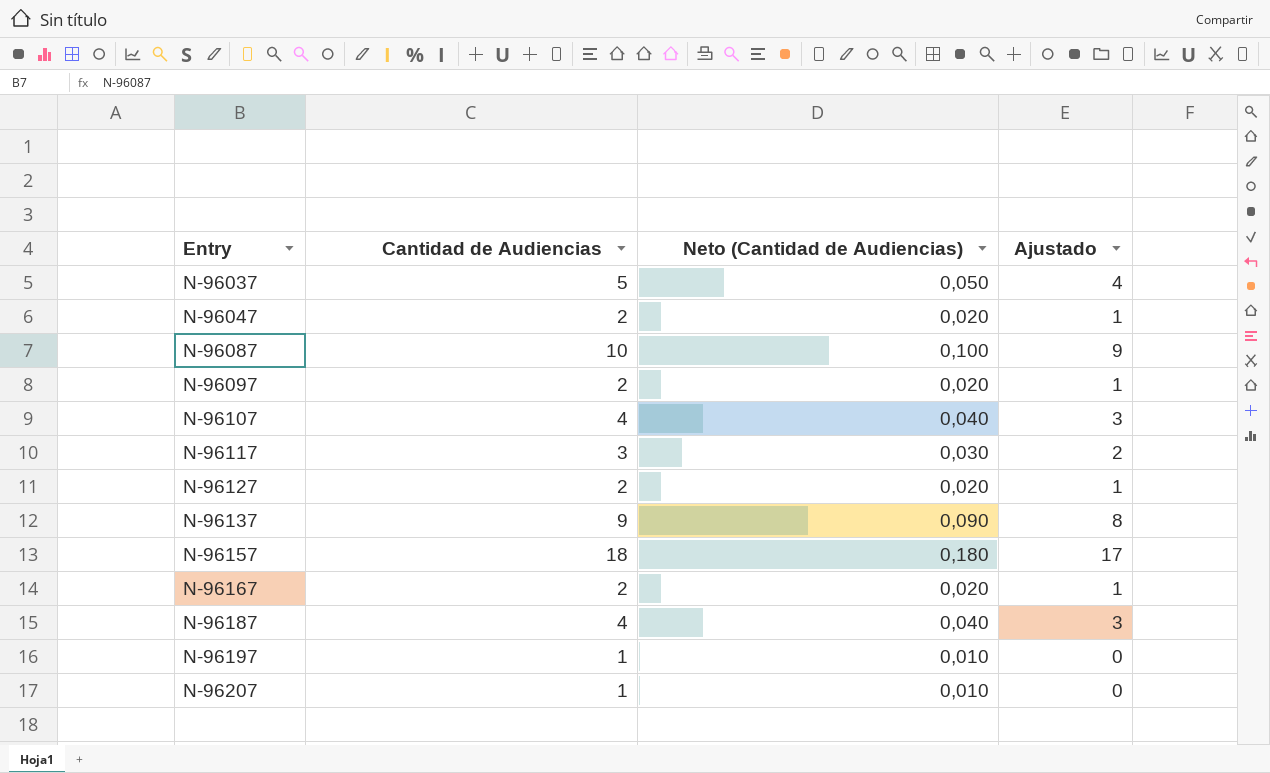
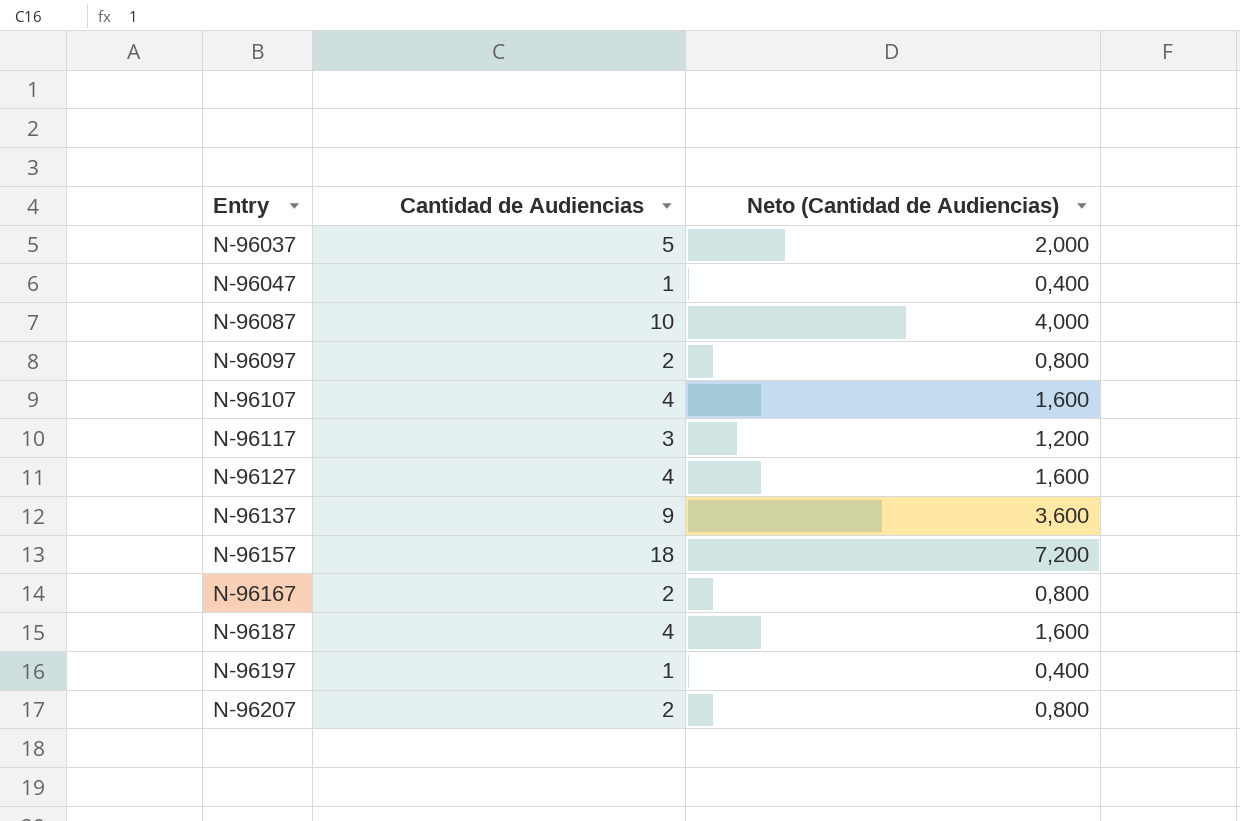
column Ajustado | formula: [Cantidad de Audiencias] - 1 -> none
column Neto (Cantidad de Audiencias) | formula: [Cantidad de Audiencias] * 0,01 -> [Cantidad de Audiencias] * 0,4
N-96047 | Cantidad de Audiencias: 2 -> 1
N-96127 | Cantidad de Audiencias: 2 -> 4
N-96207 | Cantidad de Audiencias: 1 -> 2

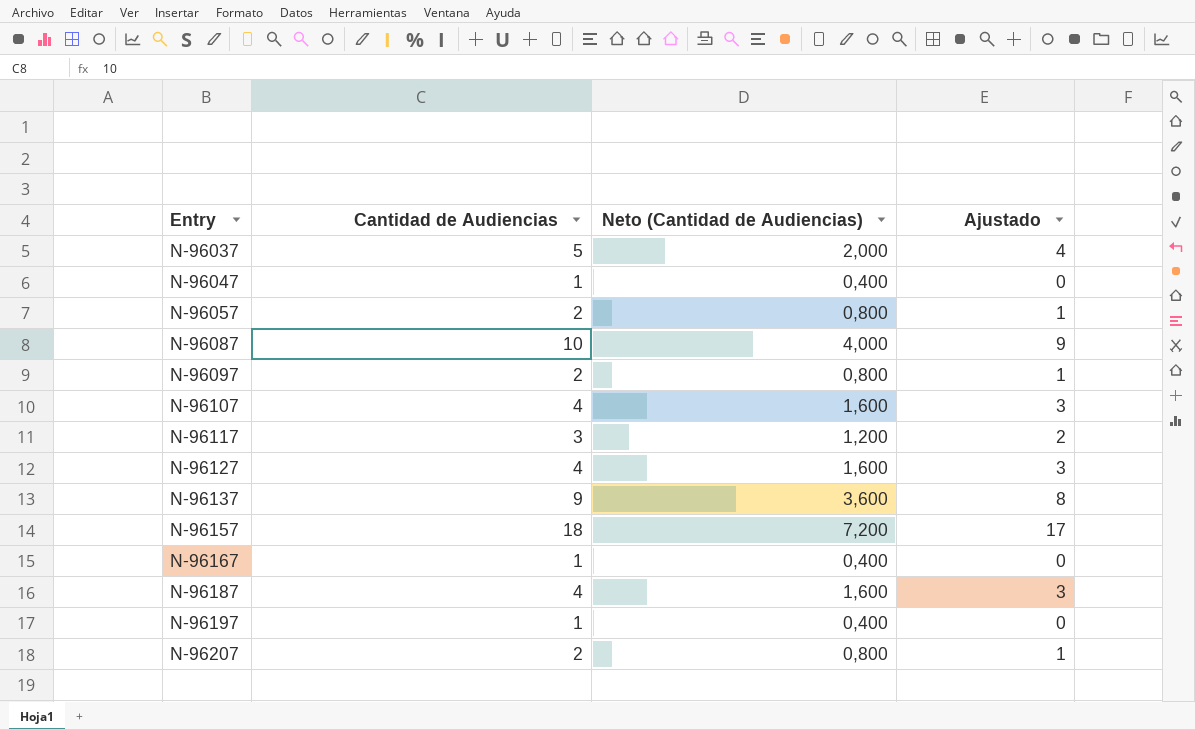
column Ajustado | formula: none -> [Cantidad de Audiencias] - 1
row N-96057: none -> 2 | 0,800 | 1
N-96167 | Cantidad de Audiencias: 2 -> 1
N-96167 | Neto (Cantidad de Audiencias): 0,800 -> 0,400

